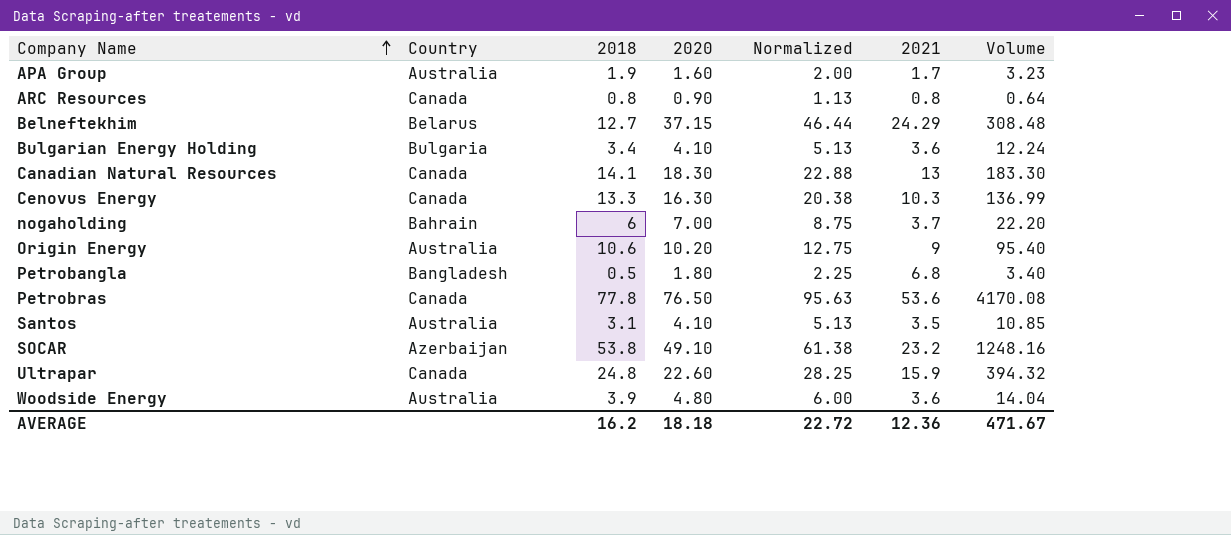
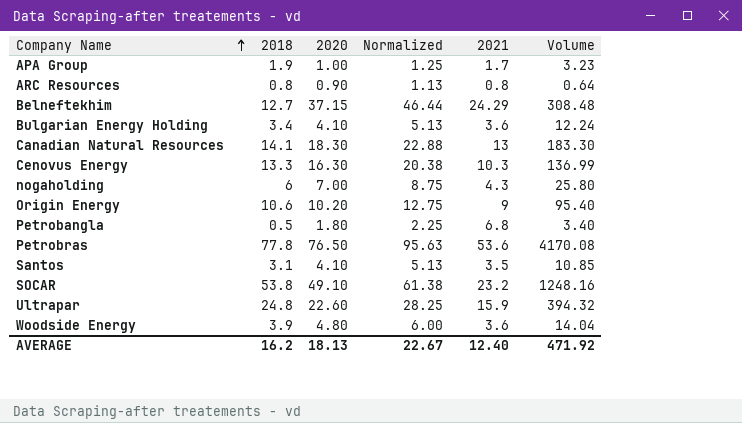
column Country | position: 2 -> none
APA Group | 2020: 1.60 -> 1.00
APA Group | Normalized: 2.00 -> 1.25
nogaholding | 2021: 3.7 -> 4.3
nogaholding | Volume: 22.20 -> 25.80
AVERAGE | 2020: 18.18 -> 18.13
AVERAGE | Normalized: 22.72 -> 22.67
AVERAGE | 2021: 12.36 -> 12.40
AVERAGE | Volume: 471.67 -> 471.92

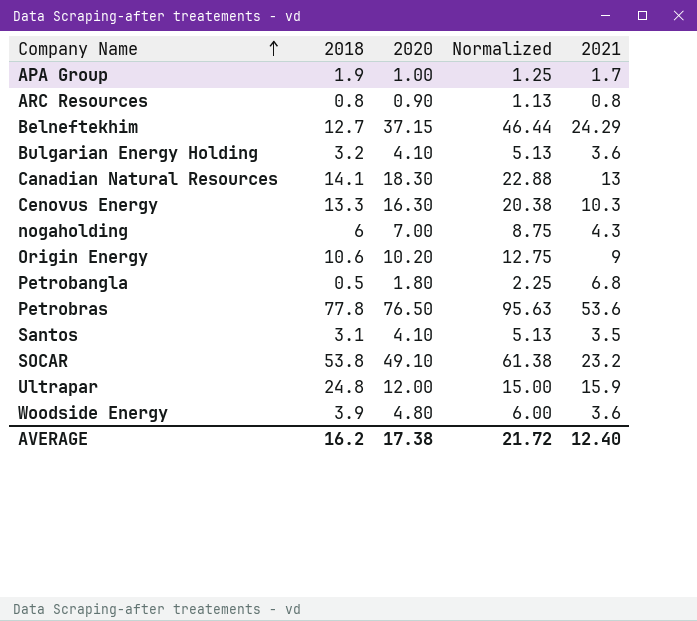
column Volume | formula: [2018] * [2021] -> none
Bulgarian Energy Holding | 2018: 3.4 -> 3.2
Ultrapar | 2020: 22.60 -> 12.00
Ultrapar | Normalized: 28.25 -> 15.00
AVERAGE | 2020: 18.13 -> 17.38
AVERAGE | Normalized: 22.67 -> 21.72

